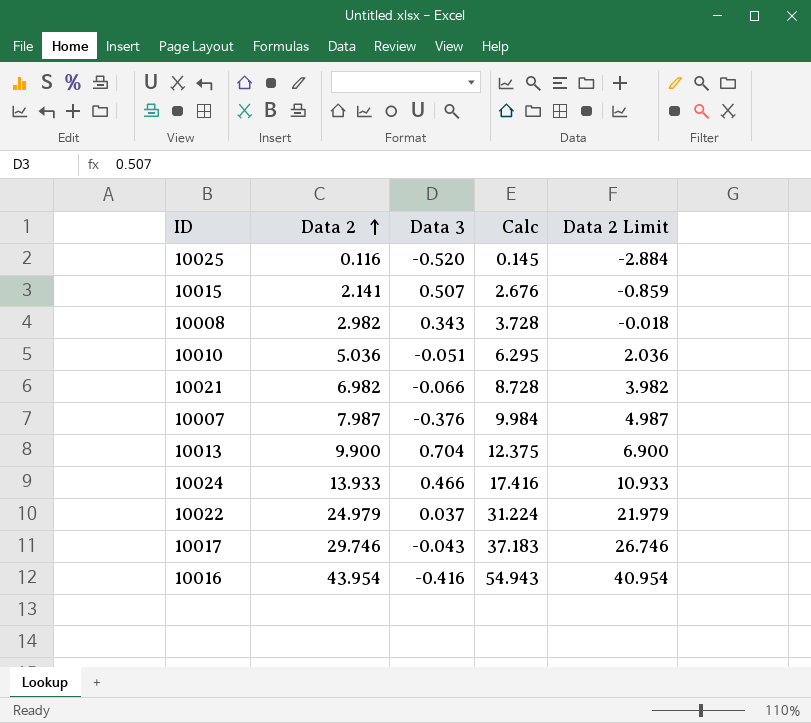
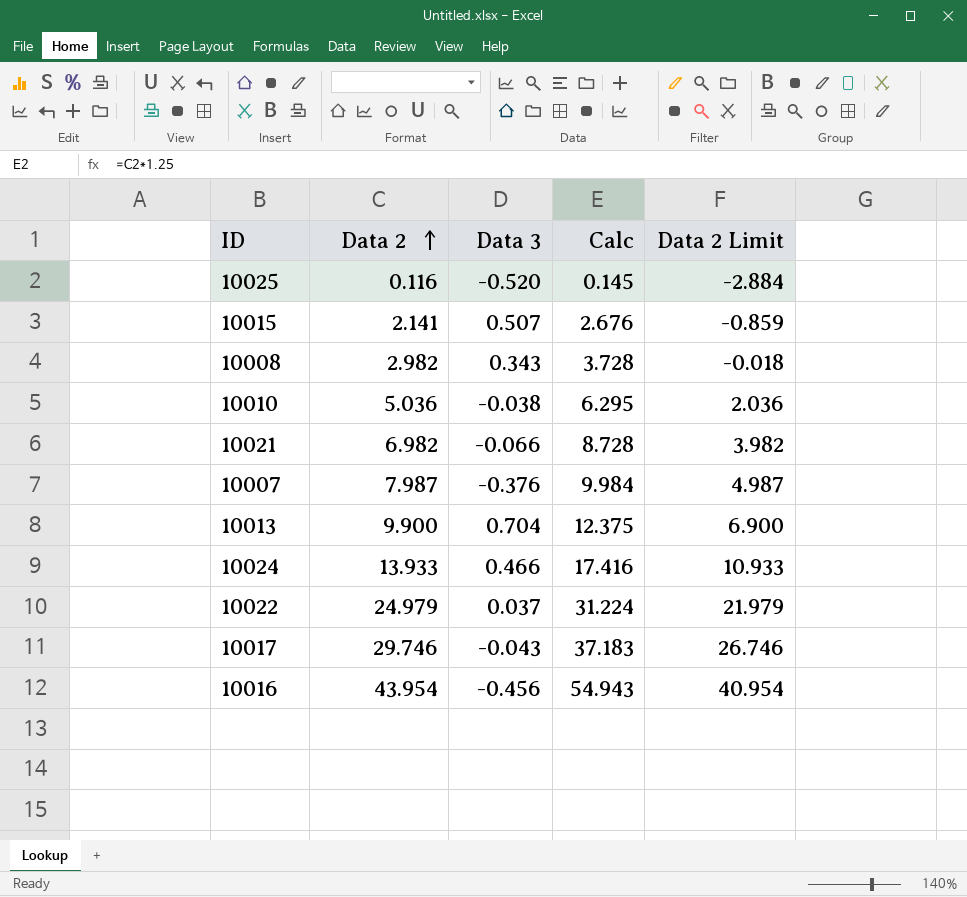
10010 | Data 3: -0.051 -> -0.038
10016 | Data 3: -0.416 -> -0.456

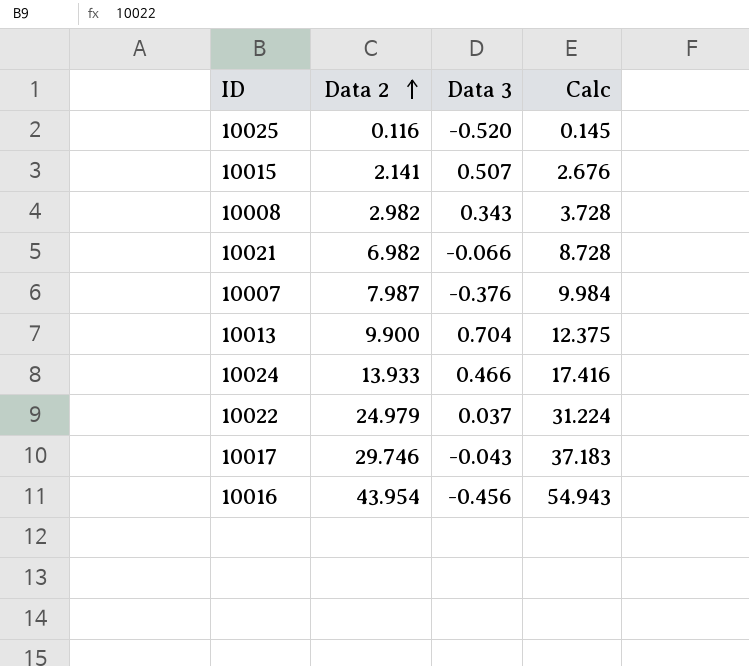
column Data 2 Limit | formula: [Data 2] - 3 -> none
row 10010: 5.036 | -0.038 | 6.295 | 2.036 -> none

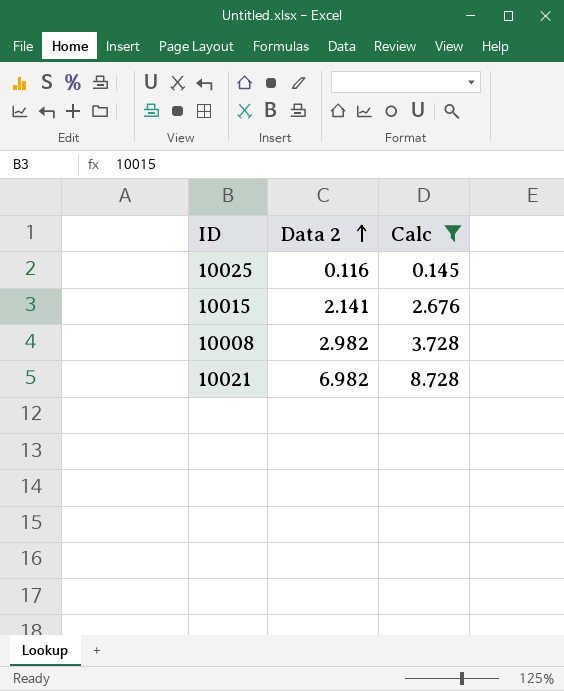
filter: none -> Calc <= 8.728
column Data 3 | position: 3 -> none

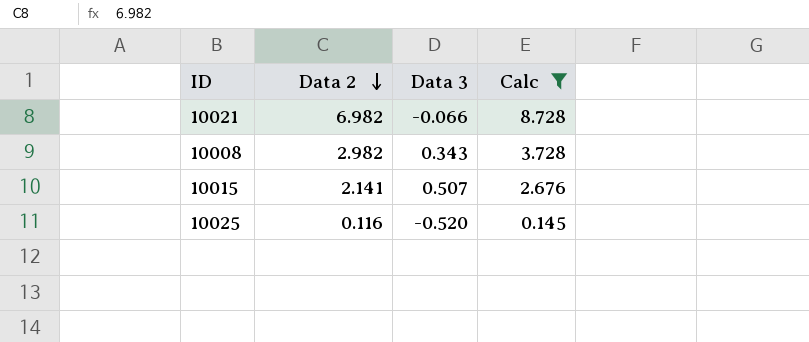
row order: Data 2 ascending -> Data 2 descending
column Data 3 | position: none -> 3

